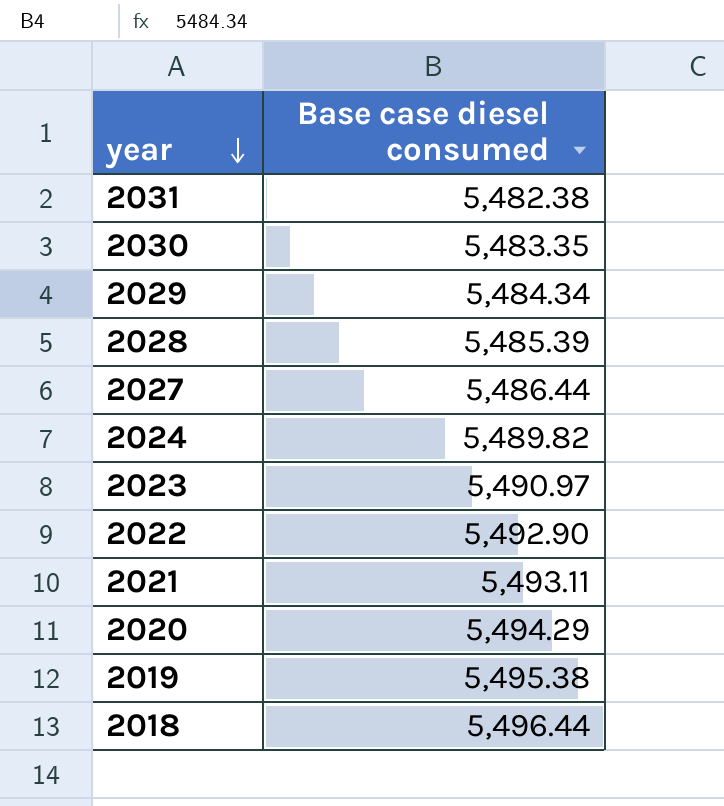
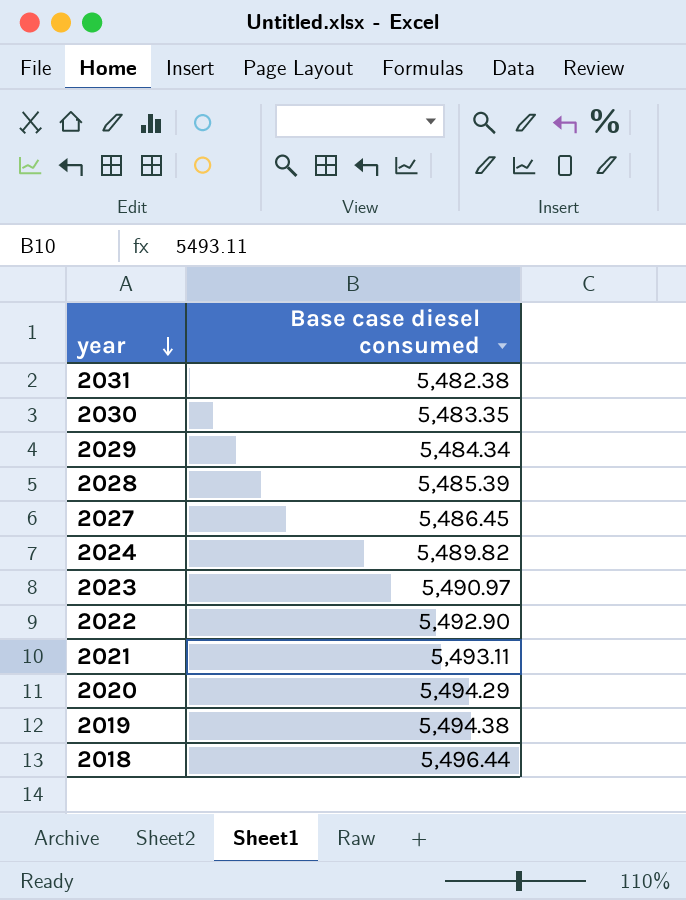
2027 | Base case diesel consumed: 5,486.44 -> 5,486.45
2019 | Base case diesel consumed: 5,495.38 -> 5,494.38

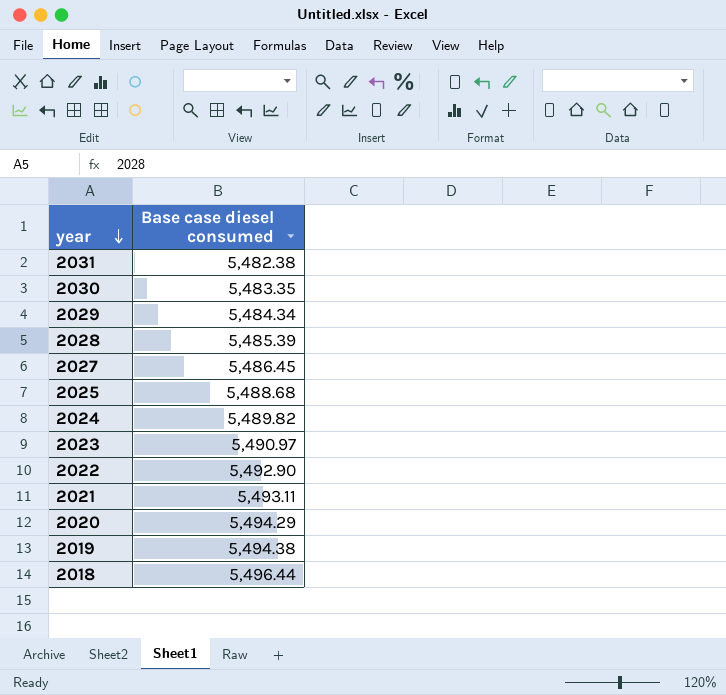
row 2025: none -> 5,488.68

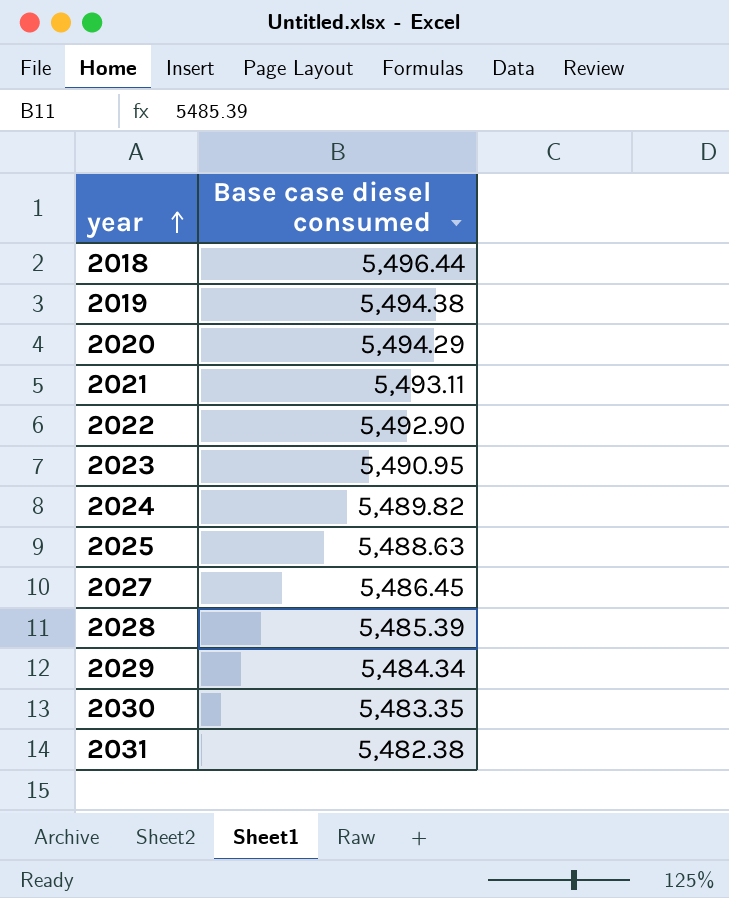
row order: year descending -> year ascending
2023 | Base case diesel consumed: 5,490.97 -> 5,490.95
2025 | Base case diesel consumed: 5,488.68 -> 5,488.63

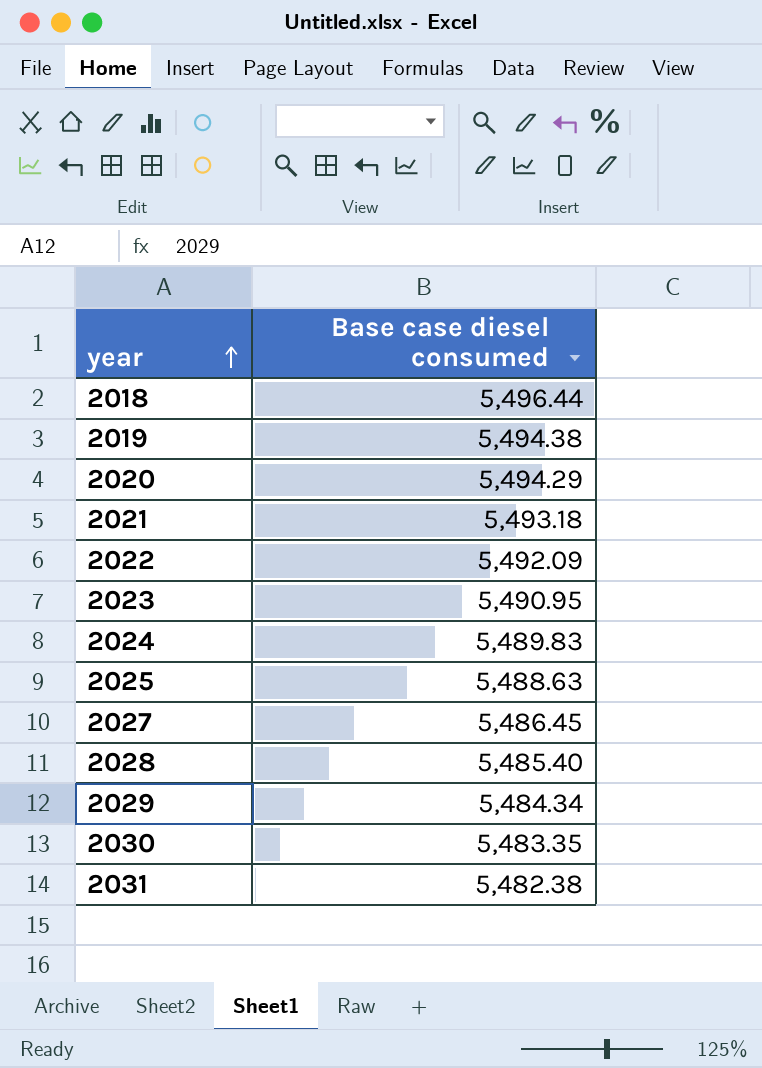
2021 | Base case diesel consumed: 5,493.11 -> 5,493.18
2022 | Base case diesel consumed: 5,492.90 -> 5,492.09
2024 | Base case diesel consumed: 5,489.82 -> 5,489.83
2028 | Base case diesel consumed: 5,485.39 -> 5,485.40

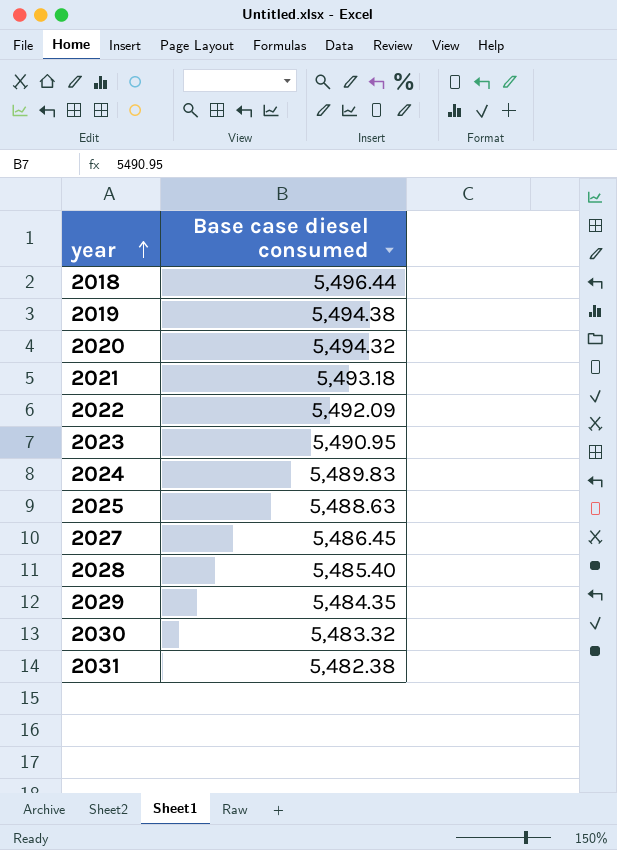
2020 | Base case diesel consumed: 5,494.29 -> 5,494.32
2029 | Base case diesel consumed: 5,484.34 -> 5,484.35
2030 | Base case diesel consumed: 5,483.35 -> 5,483.32

